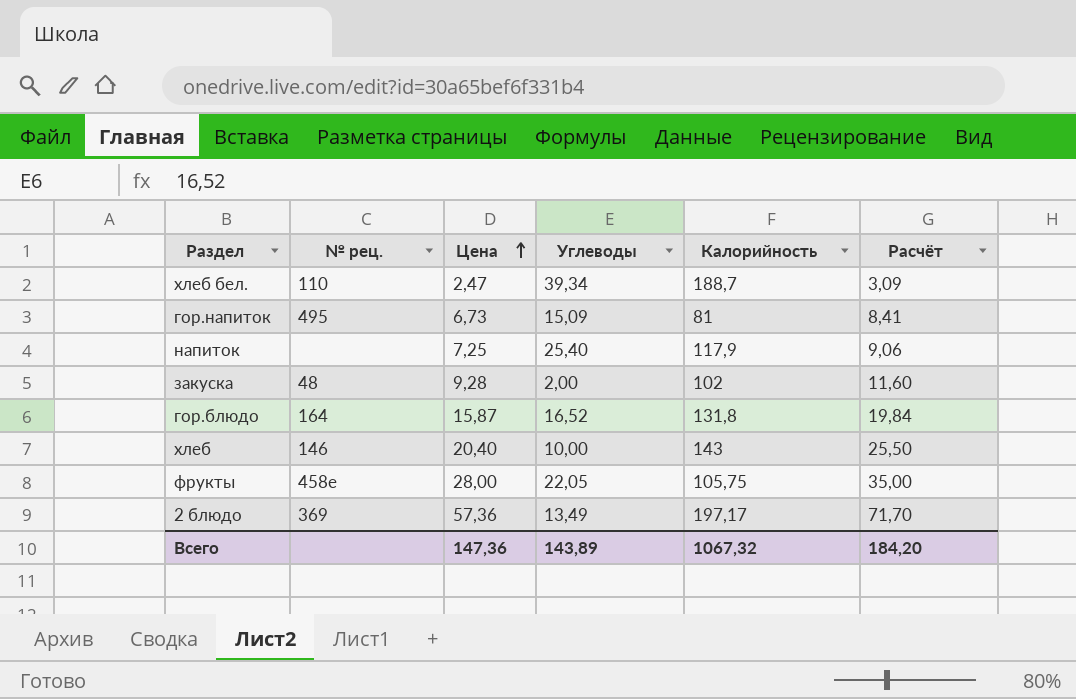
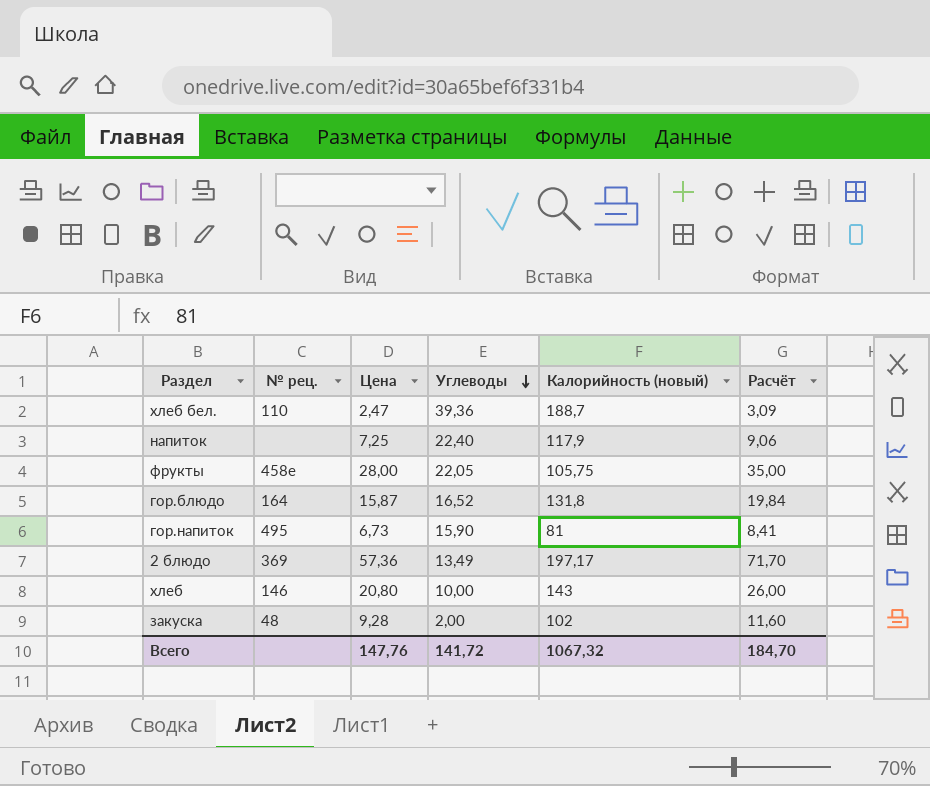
row order: Цена ascending -> Углеводы descending
column name: Калорийность -> Калорийность (новый)
хлеб бел. | Углеводы: 39,34 -> 39,36
напиток | Углеводы: 25,40 -> 22,40
гор.напиток | Углеводы: 15,09 -> 15,90
хлеб | Цена: 20,40 -> 20,80
хлеб | Расчёт: 25,50 -> 26,00
Всего | Цена: 147,36 -> 147,76
Всего | Углеводы: 143,89 -> 141,72
Всего | Расчёт: 184,20 -> 184,70

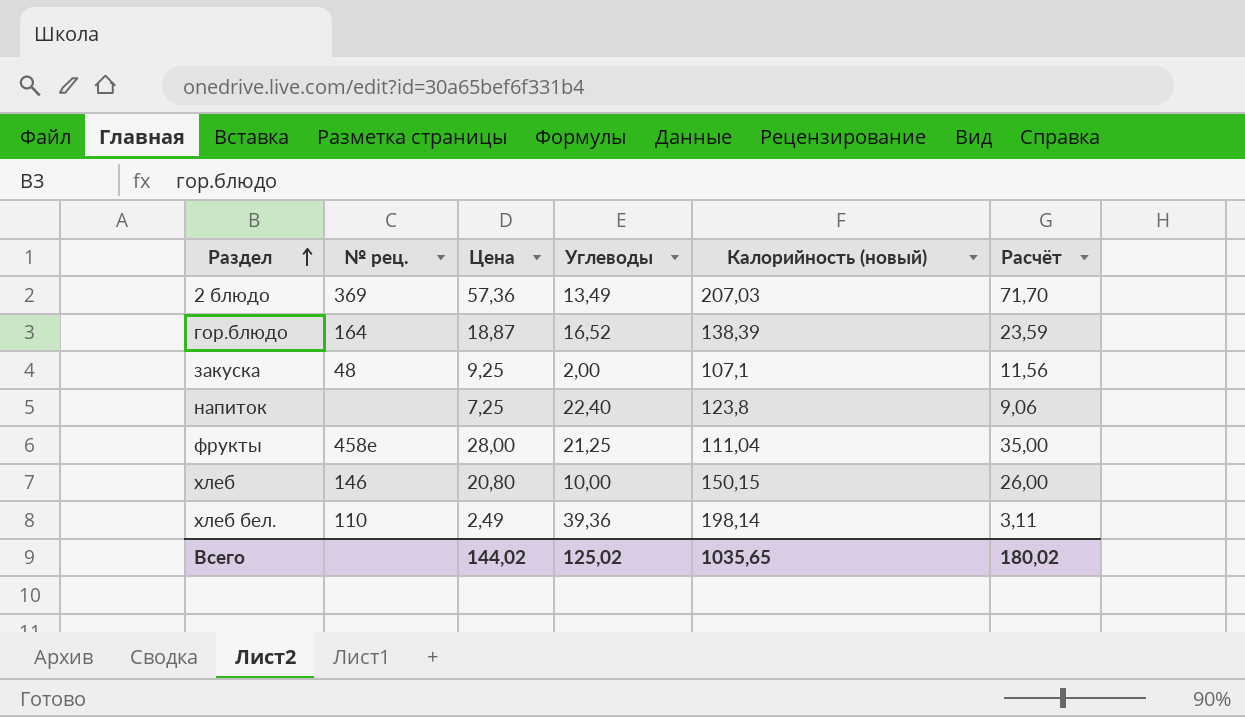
row order: Углеводы descending -> Раздел ascending
row гор.напиток: 495 | 6,73 | 15,90 | 81 | 8,41 -> none
2 блюдо | Калорийность (новый): 197,17 -> 207,03
гор.блюдо | Цена: 15,87 -> 18,87
гор.блюдо | Калорийность (новый): 131,8 -> 138,39
гор.блюдо | Расчёт: 19,84 -> 23,59
закуска | Цена: 9,28 -> 9,25
закуска | Калорийность (новый): 102 -> 107,1
закуска | Расчёт: 11,60 -> 11,56
напиток | Калорийность (новый): 117,9 -> 123,8
фрукты | Углеводы: 22,05 -> 21,25
фрукты | Калорийность (новый): 105,75 -> 111,04
хлеб | Калорийность (новый): 143 -> 150,15
хлеб бел. | Цена: 2,47 -> 2,49
хлеб бел. | Калорийность (новый): 188,7 -> 198,14
хлеб бел. | Расчёт: 3,09 -> 3,11
Всего | Цена: 147,76 -> 144,02
Всего | Углеводы: 141,72 -> 125,02
Всего | Калорийность (новый): 1067,32 -> 1035,65
Всего | Расчёт: 184,70 -> 180,02

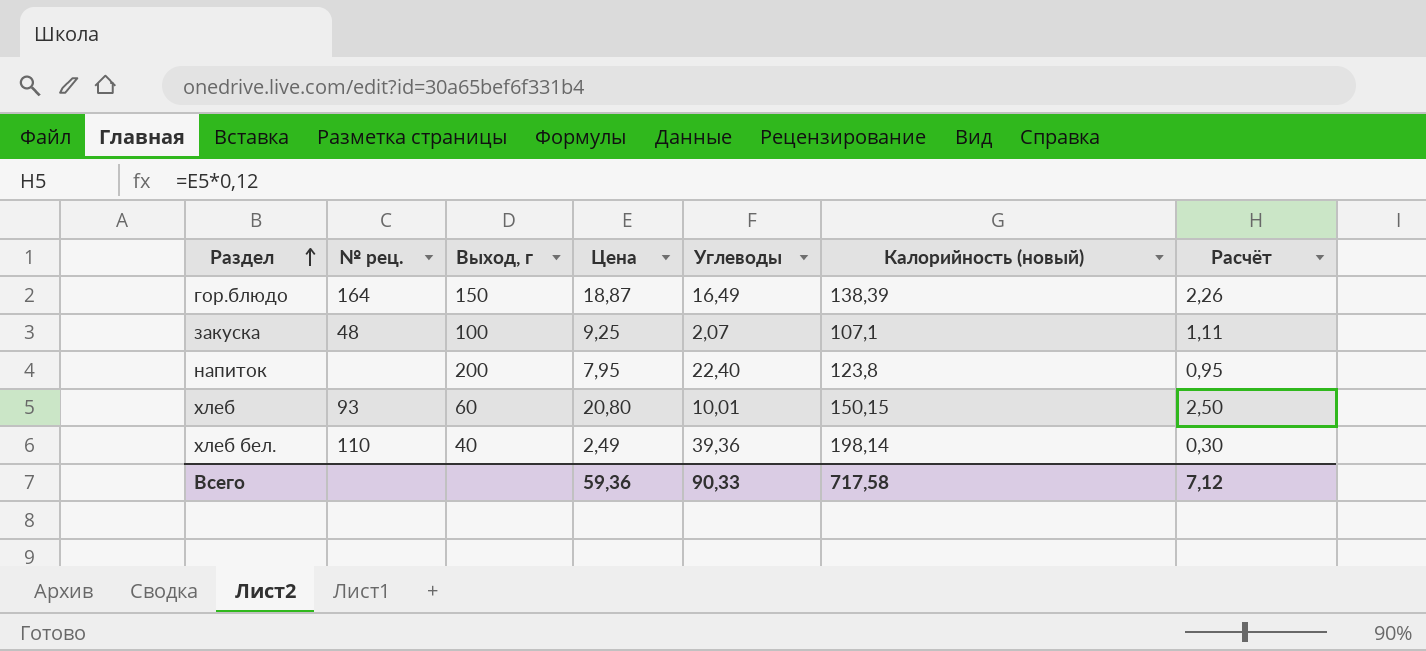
column Выход, г | position: none -> 3
column Расчёт | formula: [Цена] * 1,25 -> [Цена] * 0,12
row 2 блюдо: 369 | 57,36 | 13,49 | 207,03 | 71,70 -> none
row фрукты: 458е | 28,00 | 21,25 | 111,04 | 35,00 -> none
гор.блюдо | Углеводы: 16,52 -> 16,49
закуска | Углеводы: 2,00 -> 2,07
напиток | Цена: 7,25 -> 7,95
хлеб | № рец.: 146 -> 93
хлеб | Углеводы: 10,00 -> 10,01
Всего | Цена: 144,02 -> 59,36
Всего | Углеводы: 125,02 -> 90,33
Всего | Калорийность (новый): 1035,65 -> 717,58
Всего | Расчёт: 180,02 -> 7,12

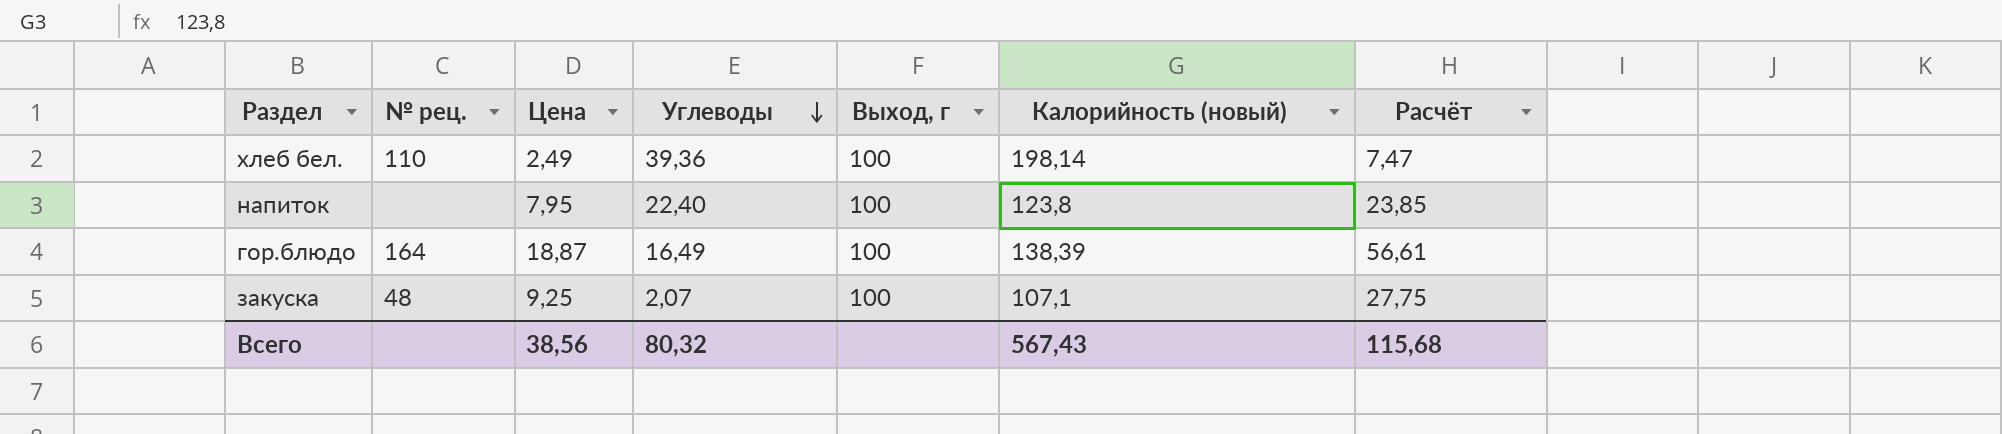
row order: Раздел ascending -> Углеводы descending
column Выход, г | position: 3 -> 5
column Расчёт | formula: [Цена] * 0,12 -> [Цена] * 3
row хлеб: 93 | 60 | 20,80 | 10,01 | 150,15 | 2,50 -> none
хлеб бел. | Выход, г: 40 -> 100
напиток | Выход, г: 200 -> 100
гор.блюдо | Выход, г: 150 -> 100
Всего | Цена: 59,36 -> 38,56
Всего | Углеводы: 90,33 -> 80,32
Всего | Калорийность (новый): 717,58 -> 567,43
Всего | Расчёт: 7,12 -> 115,68

